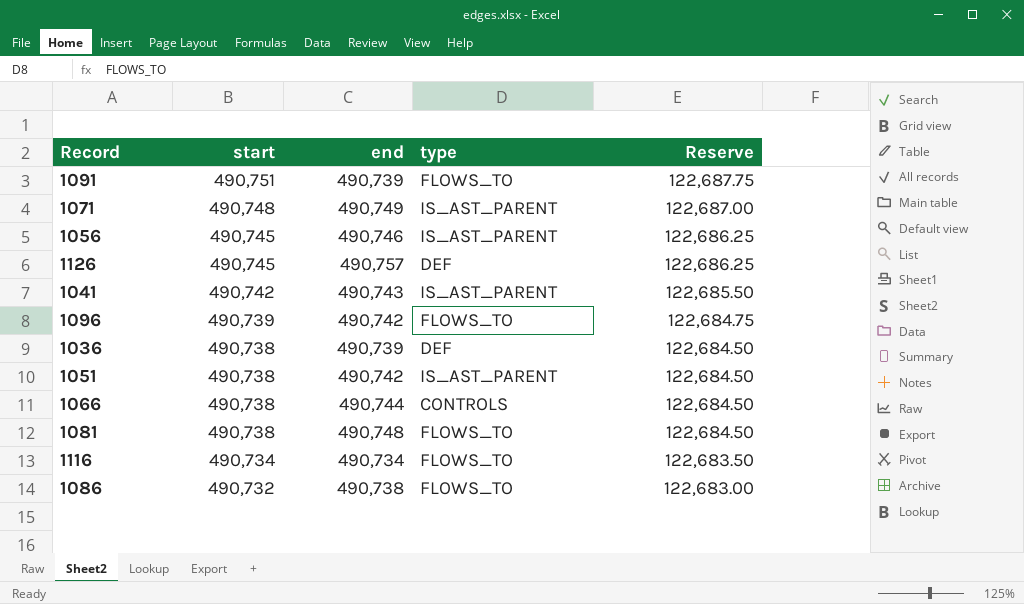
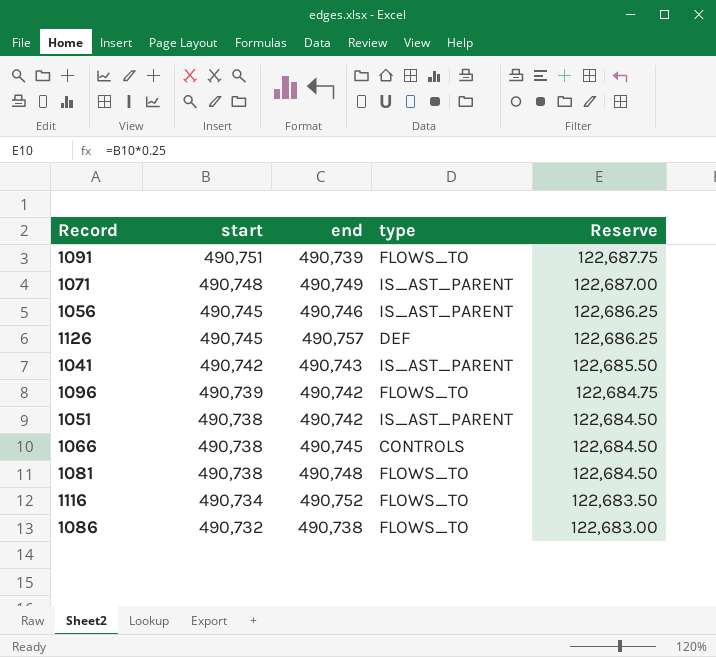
row 1036: 490,738 | 490,739 | DEF | 122,684.50 -> none
1066 | end: 490,744 -> 490,745
1116 | end: 490,734 -> 490,752

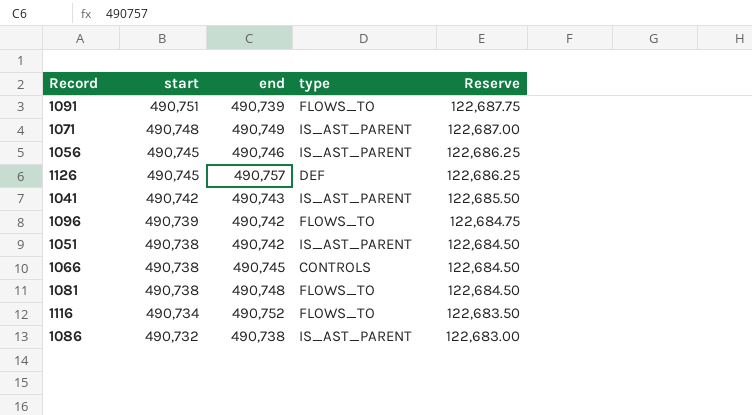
1086 | type: FLOWS_TO -> IS_AST_PARENT

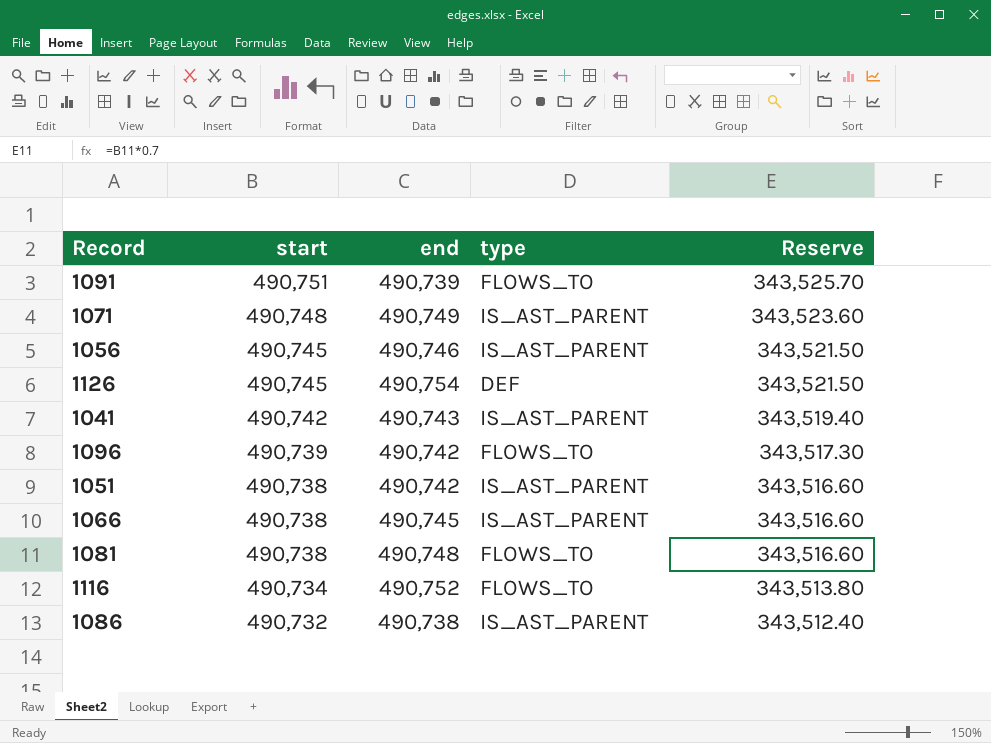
column Reserve | formula: [start] * 0.25 -> [start] * 0.7
1126 | end: 490,757 -> 490,754
1066 | type: CONTROLS -> IS_AST_PARENT

